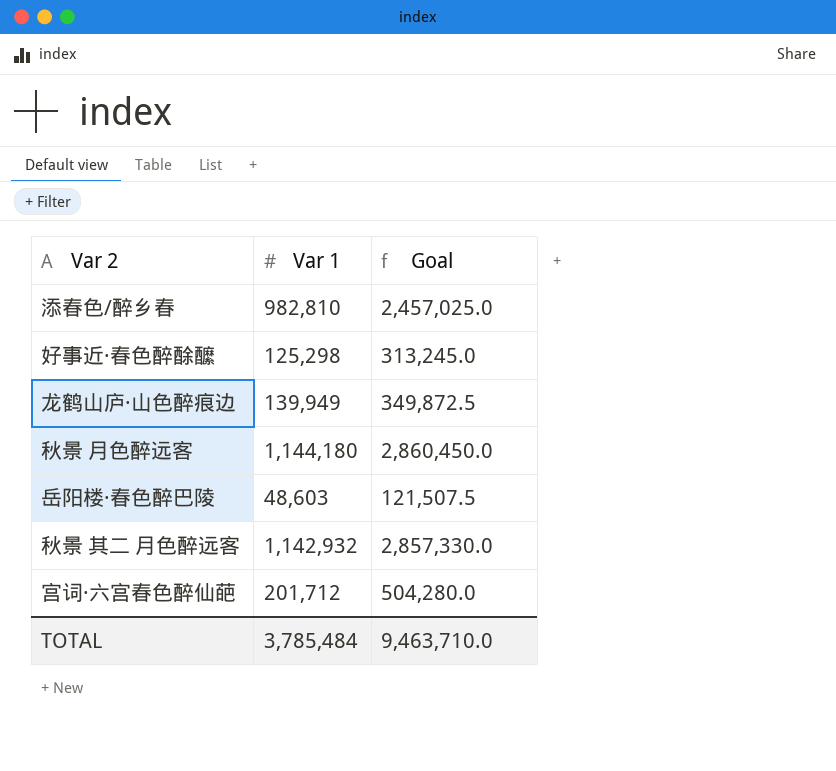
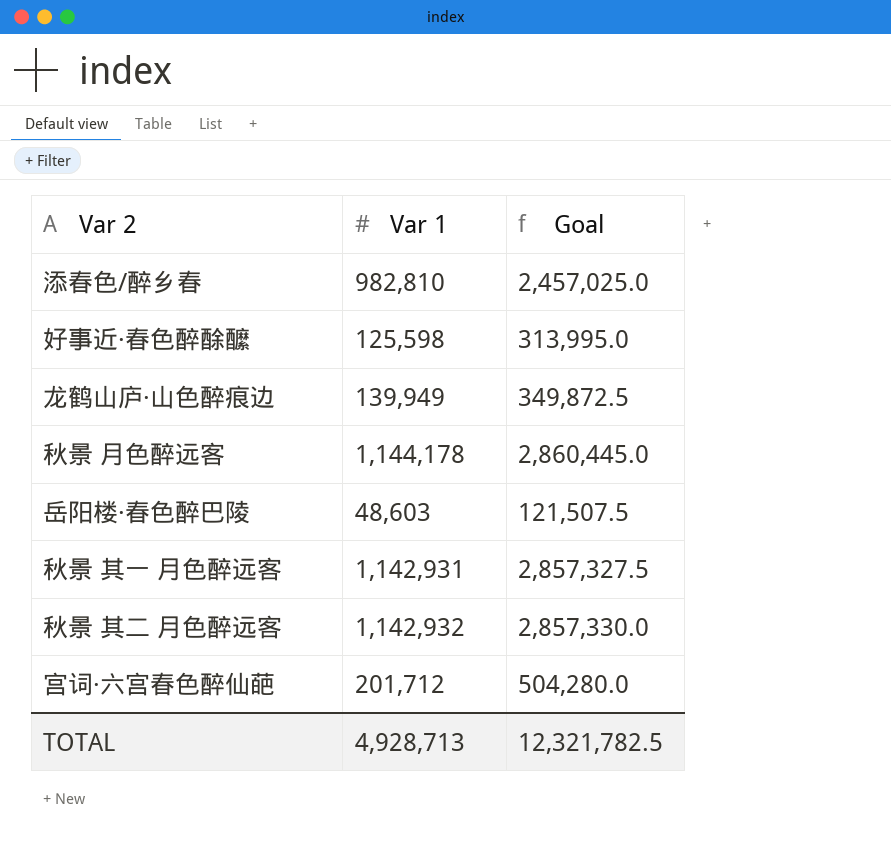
好事近·春色醉酴醿 | Var 1: 125,298 -> 125,598
好事近·春色醉酴醿 | Goal: 313,245.0 -> 313,995.0
秋景 月色醉远客 | Var 1: 1,144,180 -> 1,144,178
秋景 月色醉远客 | Goal: 2,860,450.0 -> 2,860,445.0
row 秋景 其一 月色醉远客: none -> 1,142,931 | 2,857,327.5
TOTAL | Var 1: 3,785,484 -> 4,928,713
TOTAL | Goal: 9,463,710.0 -> 12,321,782.5

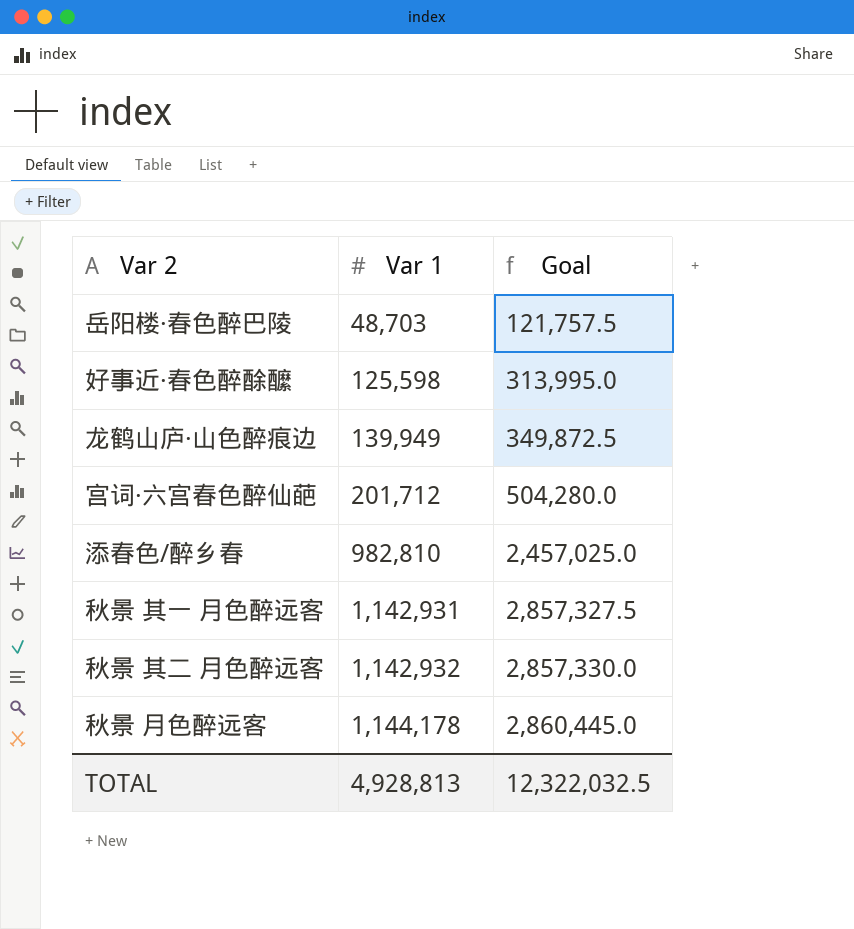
row order: none -> Var 1 ascending
岳阳楼·春色醉巴陵 | Var 1: 48,603 -> 48,703
岳阳楼·春色醉巴陵 | Goal: 121,507.5 -> 121,757.5
TOTAL | Var 1: 4,928,713 -> 4,928,813
TOTAL | Goal: 12,321,782.5 -> 12,322,032.5

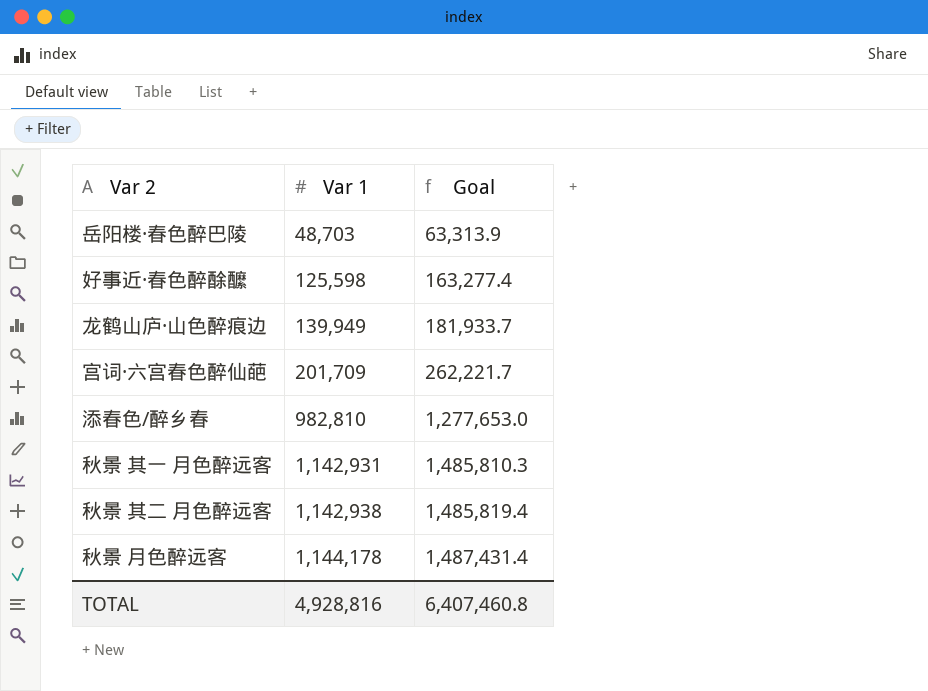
column Goal | formula: [Var 1] * 2.5 -> [Var 1] * 1.3
宫词·六宫春色醉仙葩 | Var 1: 201,712 -> 201,709
秋景 其二 月色醉远客 | Var 1: 1,142,932 -> 1,142,938
TOTAL | Var 1: 4,928,813 -> 4,928,816
TOTAL | Goal: 12,322,032.5 -> 6,407,460.8

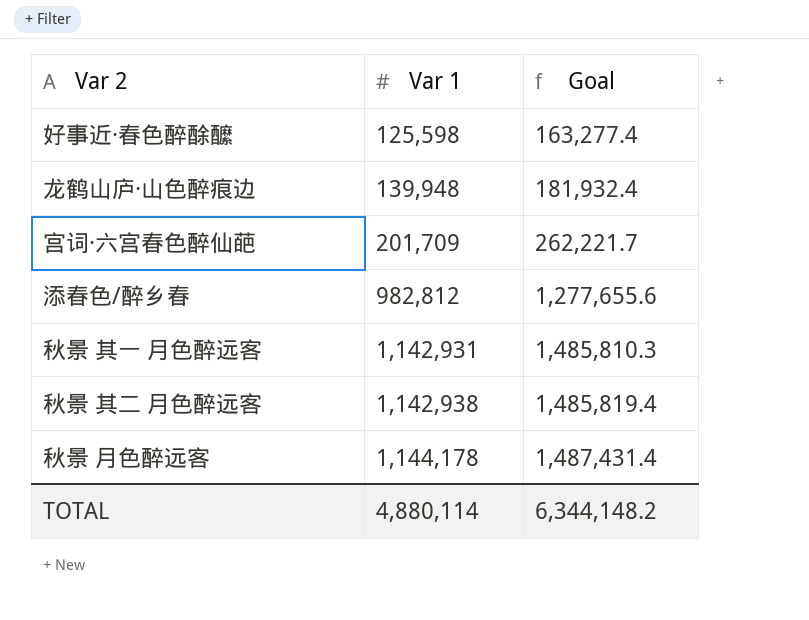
row 岳阳楼·春色醉巴陵: 48,703 | 63,313.9 -> none
龙鹤山庐·山色醉痕边 | Var 1: 139,949 -> 139,948
龙鹤山庐·山色醉痕边 | Goal: 181,933.7 -> 181,932.4
添春色/醉乡春 | Var 1: 982,810 -> 982,812
添春色/醉乡春 | Goal: 1,277,653.0 -> 1,277,655.6
TOTAL | Var 1: 4,928,816 -> 4,880,114
TOTAL | Goal: 6,407,460.8 -> 6,344,148.2

